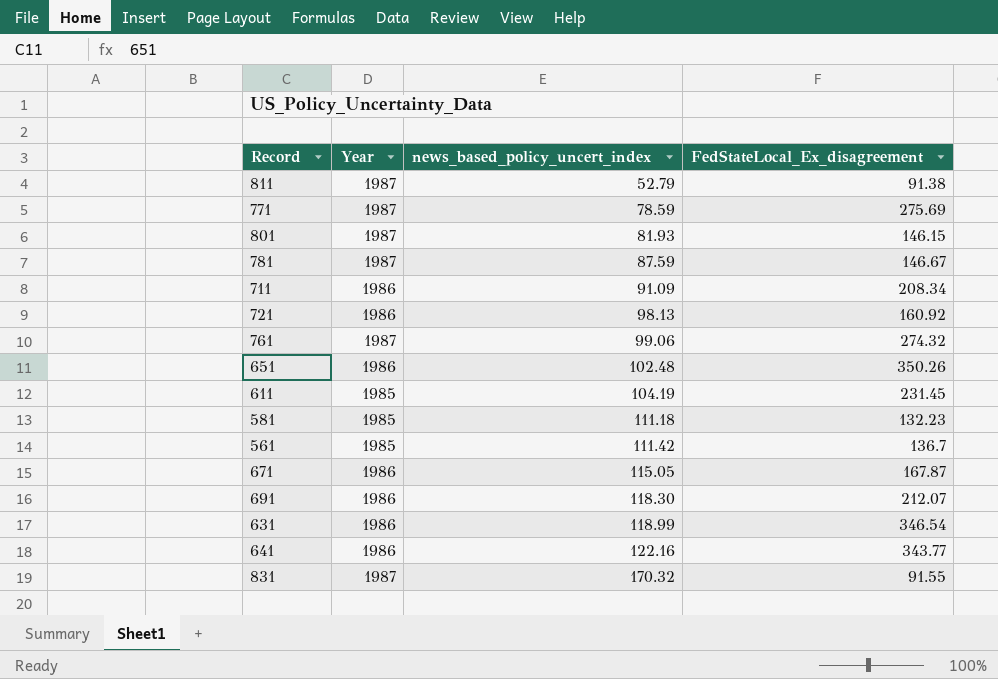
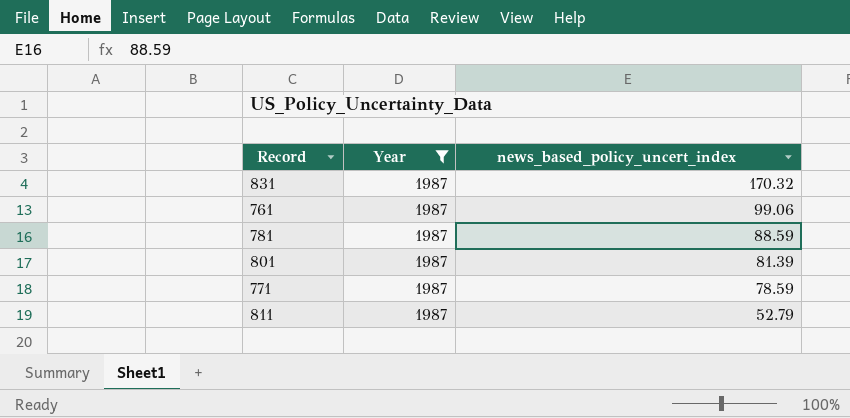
filter: none -> Year = 1987
row order: news_based_policy_uncert_index ascending -> news_based_policy_uncert_index descending
column FedStateLocal_Ex_disagreement | position: 4 -> none
781 | news_based_policy_uncert_index: 87.59 -> 88.59
801 | news_based_policy_uncert_index: 81.93 -> 81.39

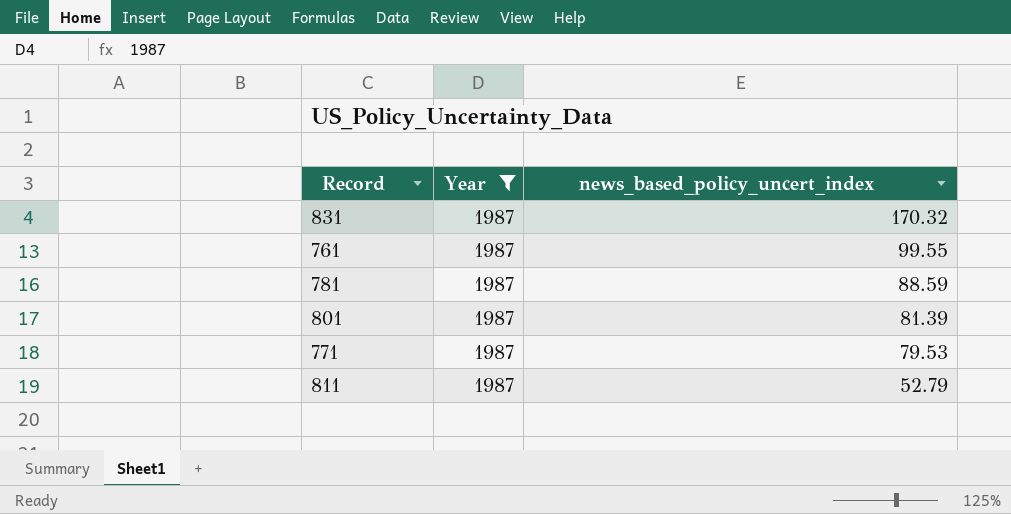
761 | news_based_policy_uncert_index: 99.06 -> 99.55
771 | news_based_policy_uncert_index: 78.59 -> 79.53

